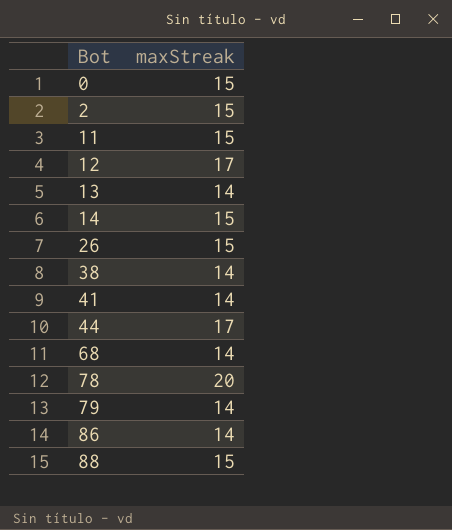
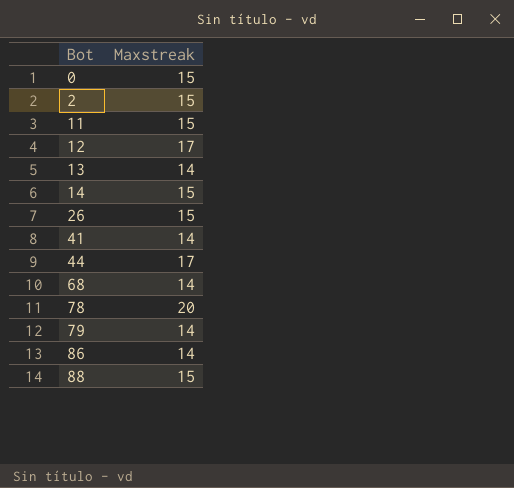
column name: maxStreak -> Maxstreak
row 38: 14 -> none

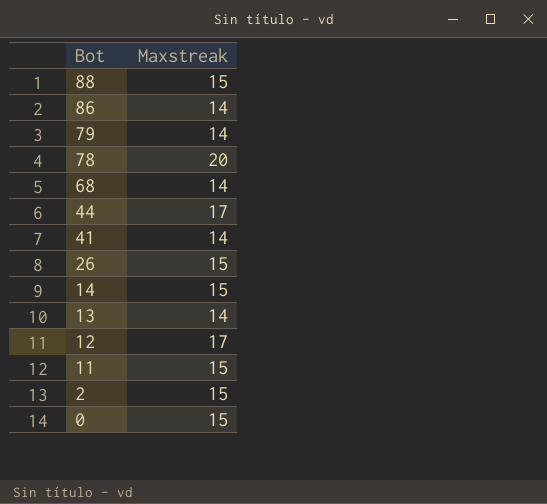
row order: Bot ascending -> Bot descending

